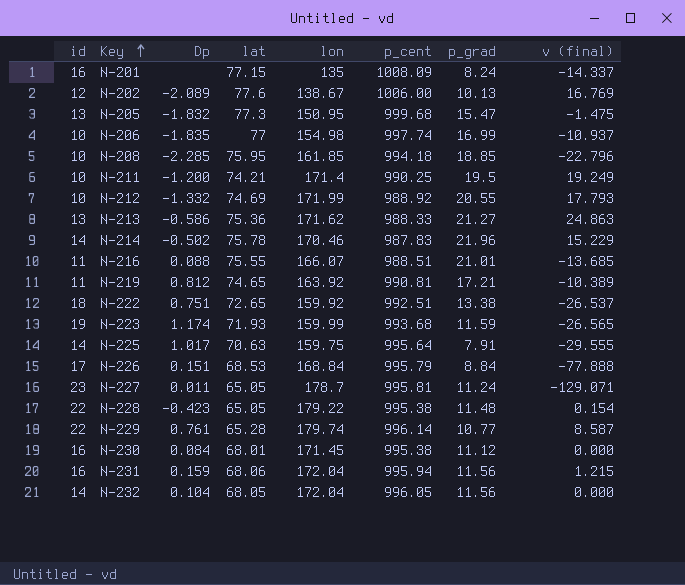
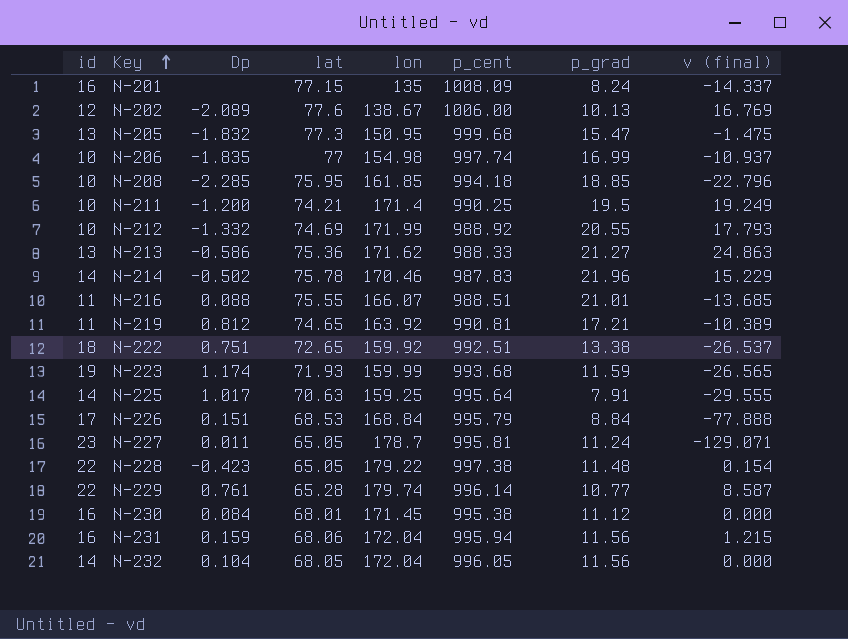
N-225 | lon: 159.75 -> 159.25
N-228 | p_cent: 995.38 -> 997.38

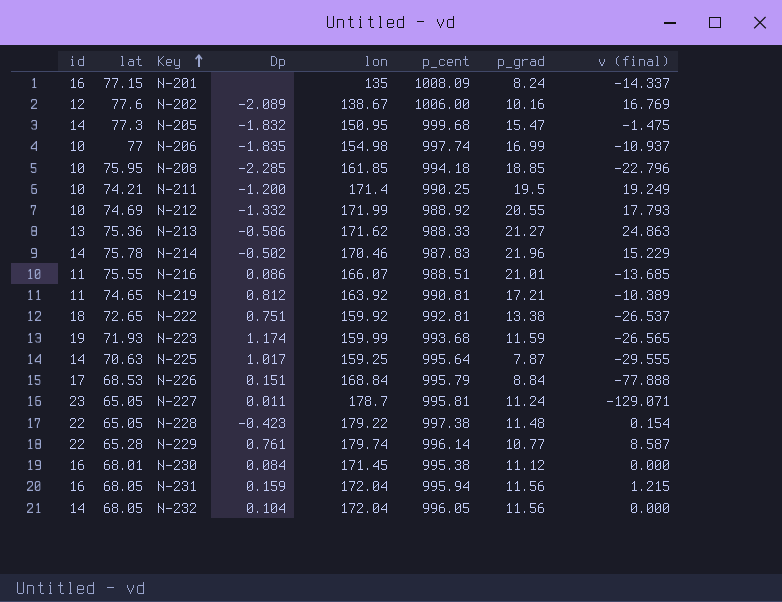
column lat | position: 4 -> 2
N-202 | p_grad: 10.13 -> 10.16
N-205 | id: 13 -> 14
N-216 | Dp: 0.088 -> 0.086
N-222 | p_cent: 992.51 -> 992.81
N-225 | p_grad: 7.91 -> 7.87
N-231 | lat: 68.06 -> 68.05

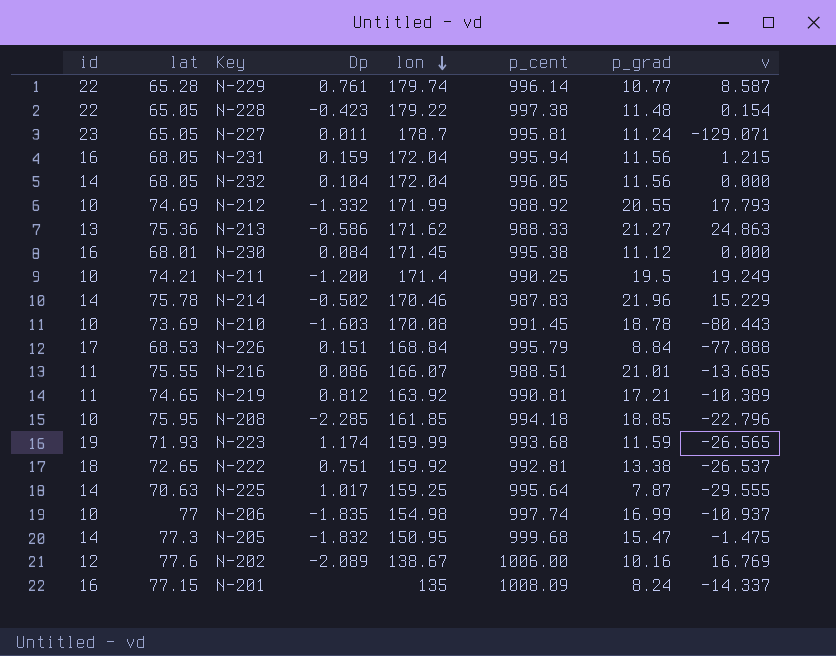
row order: Key ascending -> lon descending
column name: v (final) -> v
row N-210: none -> 10 | 73.69 | -1.603 | 170.08 | 991.45 | 18.78 | -80.443

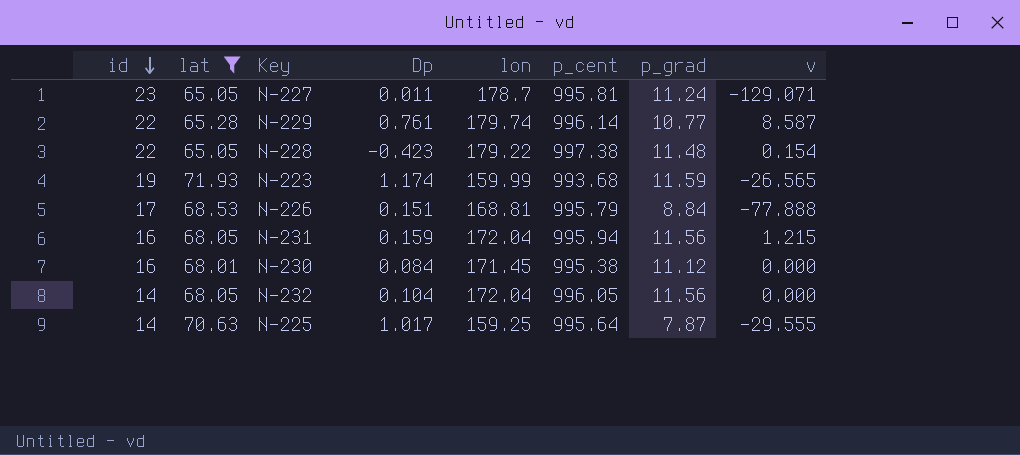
filter: none -> lat <= 71.93
row order: lon descending -> id descending
N-226 | lon: 168.84 -> 168.81

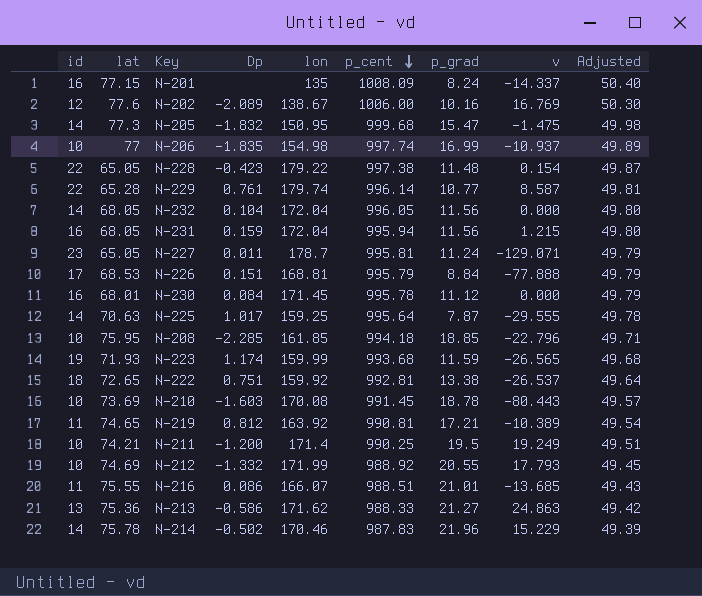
filter: lat <= 71.93 -> none
row order: id descending -> p_cent descending
column Adjusted | formula: none -> [p_cent] * 0.05
N-230 | p_cent: 995.38 -> 995.78

